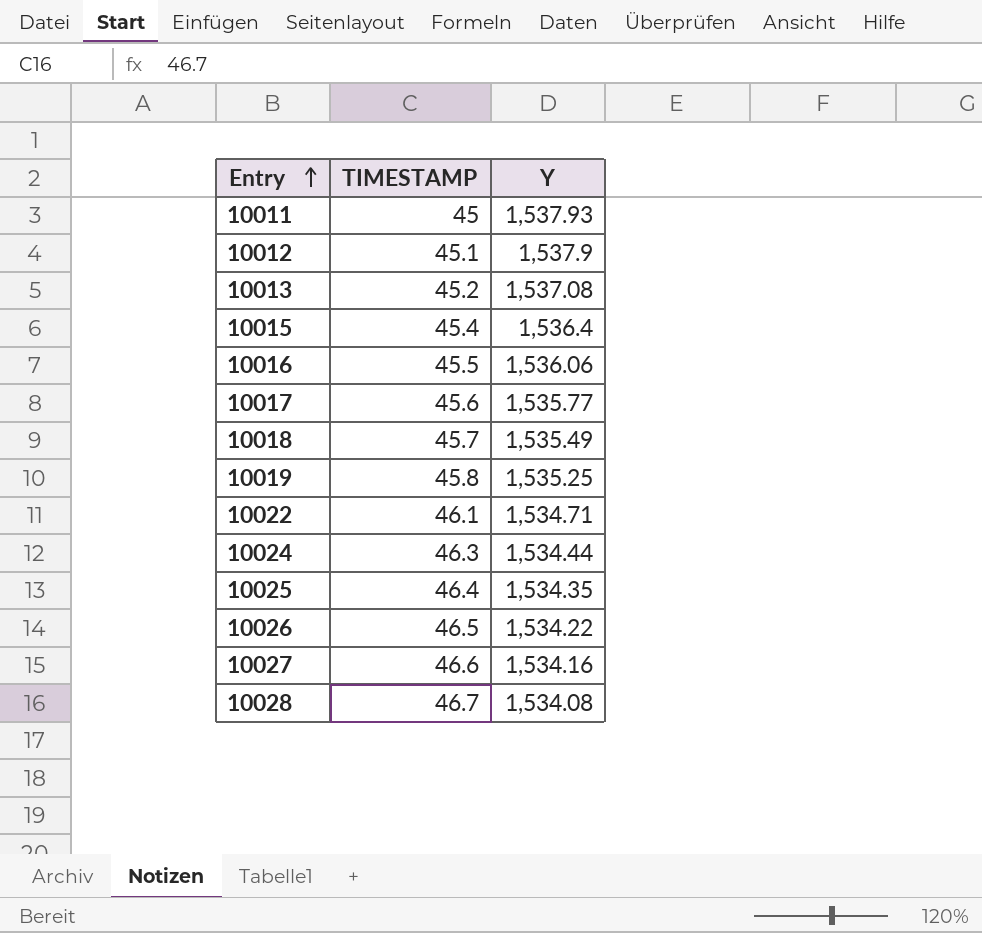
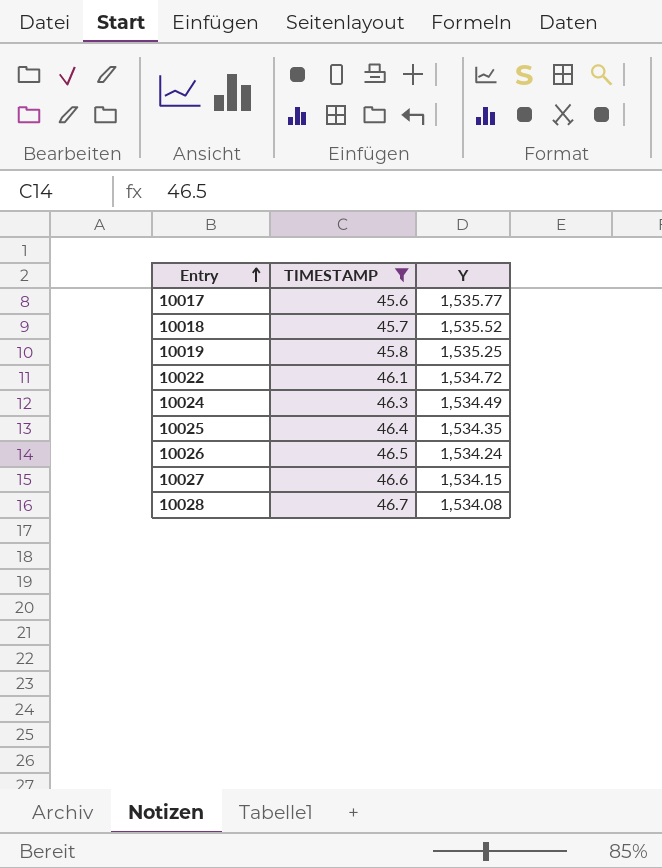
filter: none -> TIMESTAMP >= 45.6
10018 | Y: 1,535.49 -> 1,535.52
10022 | Y: 1,534.71 -> 1,534.72
10024 | Y: 1,534.44 -> 1,534.49
10026 | Y: 1,534.22 -> 1,534.24
10027 | Y: 1,534.16 -> 1,534.15

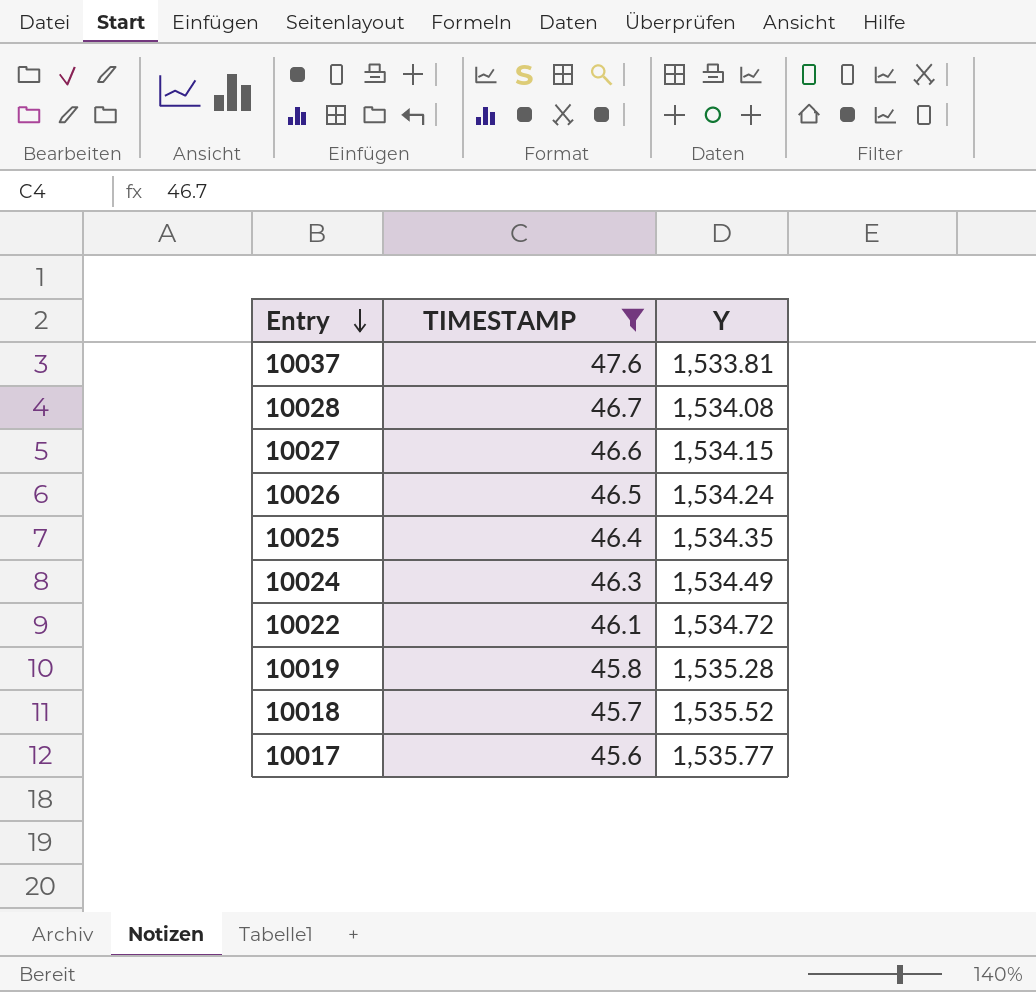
row order: Entry ascending -> Entry descending
row 10037: none -> 47.6 | 1,533.81
10019 | Y: 1,535.25 -> 1,535.28

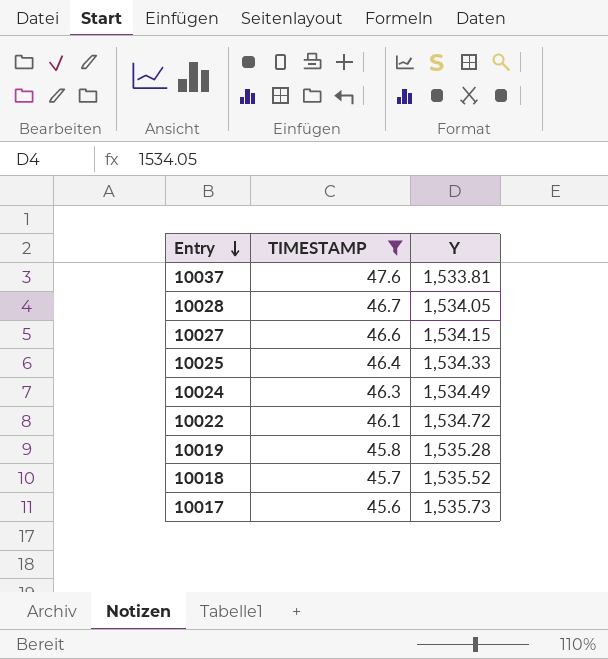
row 10026: 46.5 | 1,534.24 -> none
10028 | Y: 1,534.08 -> 1,534.05
10025 | Y: 1,534.35 -> 1,534.33
10017 | Y: 1,535.77 -> 1,535.73

